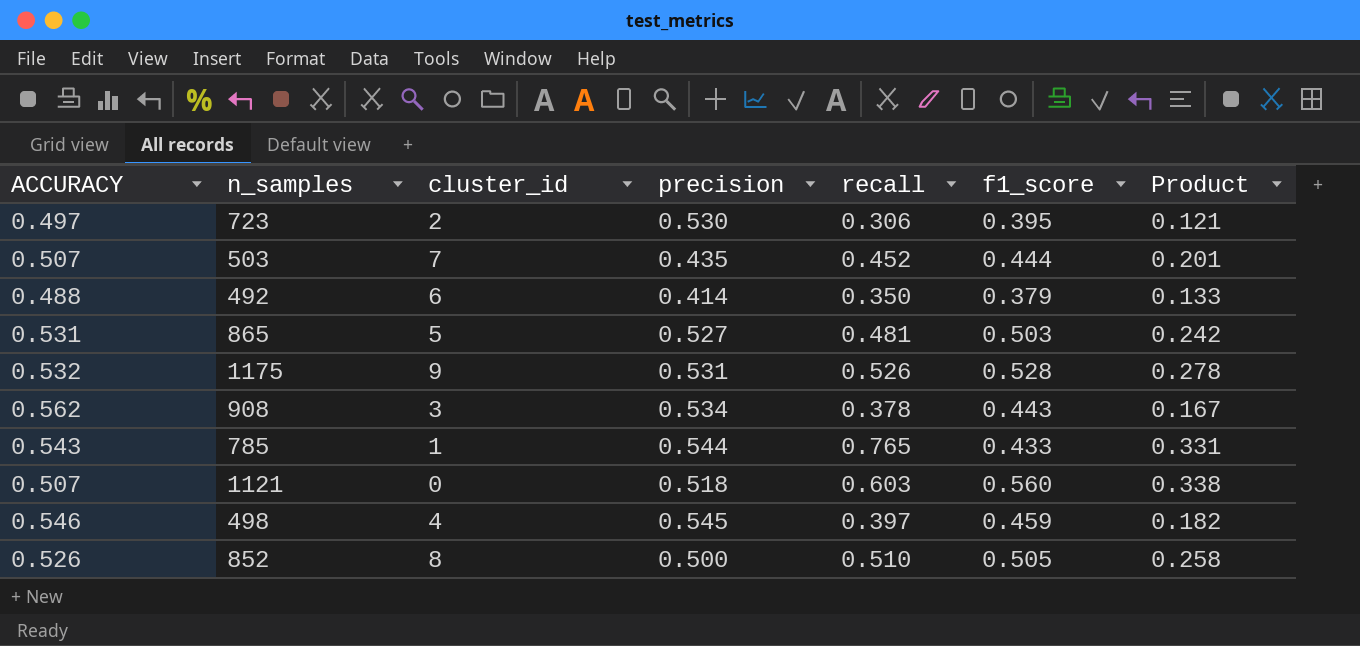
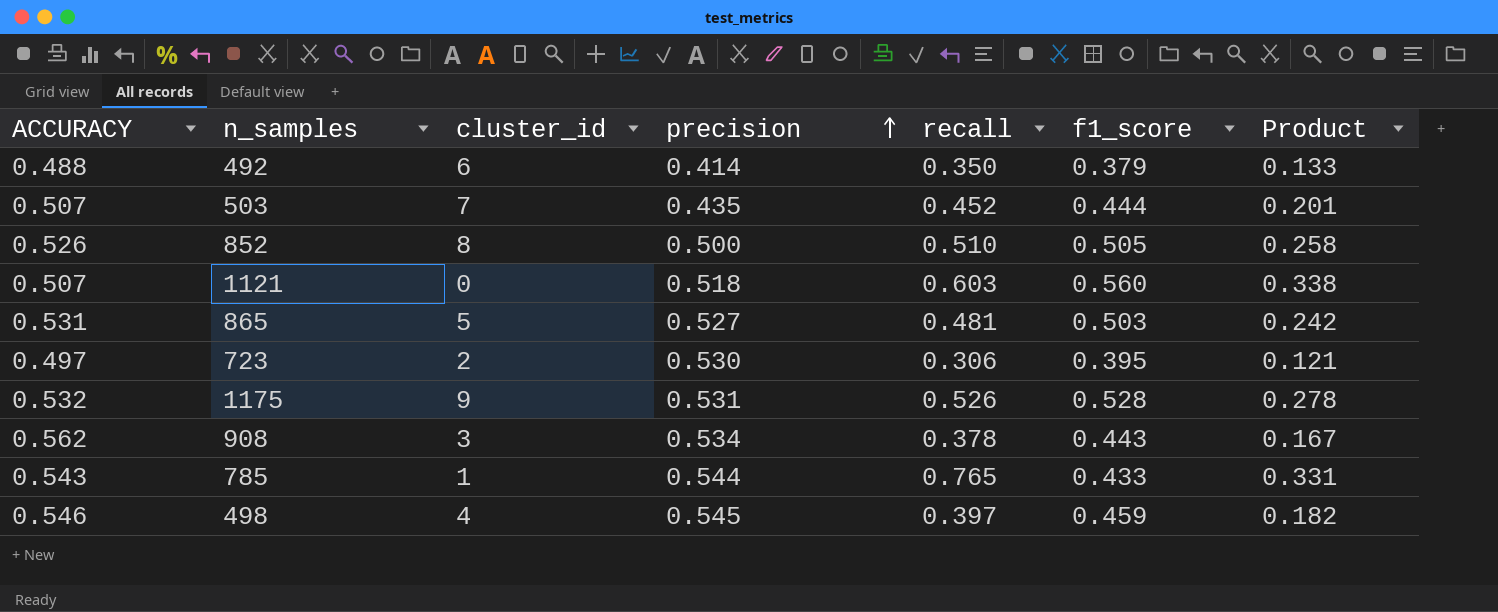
row order: none -> precision ascending

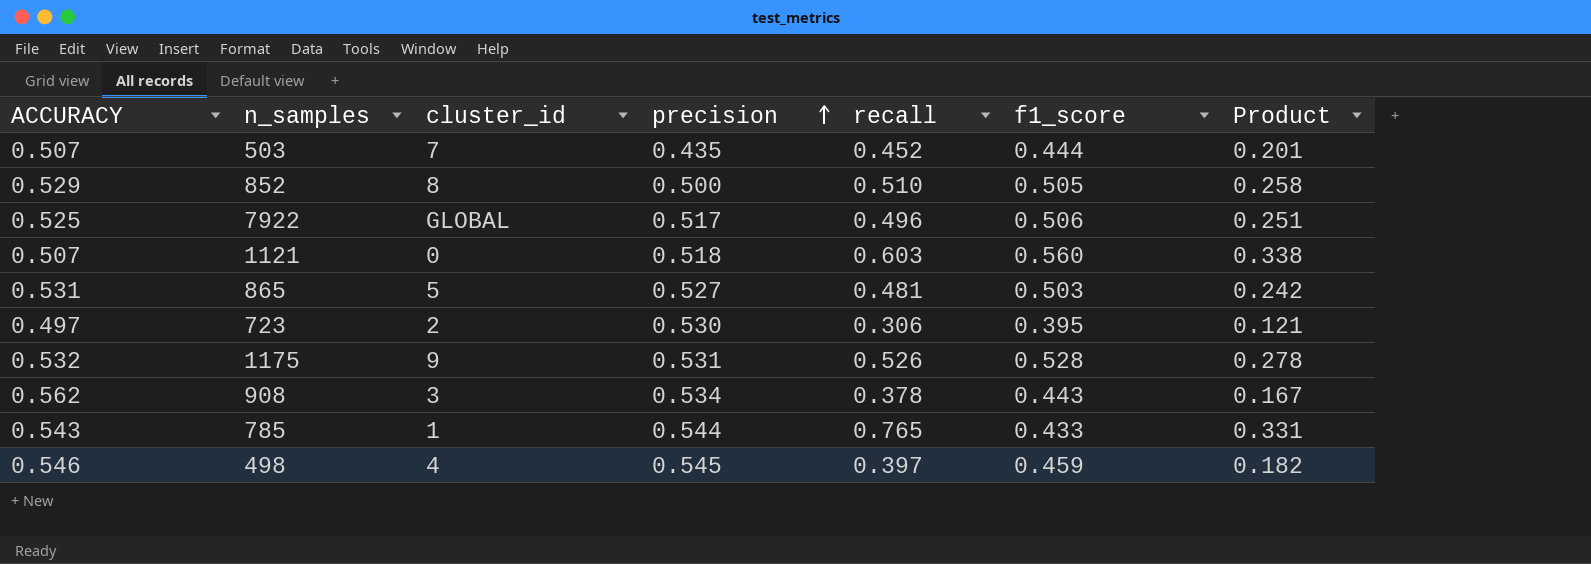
row 492: 0.488 | 6 | 0.414 | 0.350 | 0.379 | 0.133 -> none
852 | ACCURACY: 0.526 -> 0.529
row 7922: none -> 0.525 | GLOBAL | 0.517 | 0.496 | 0.506 | 0.251

